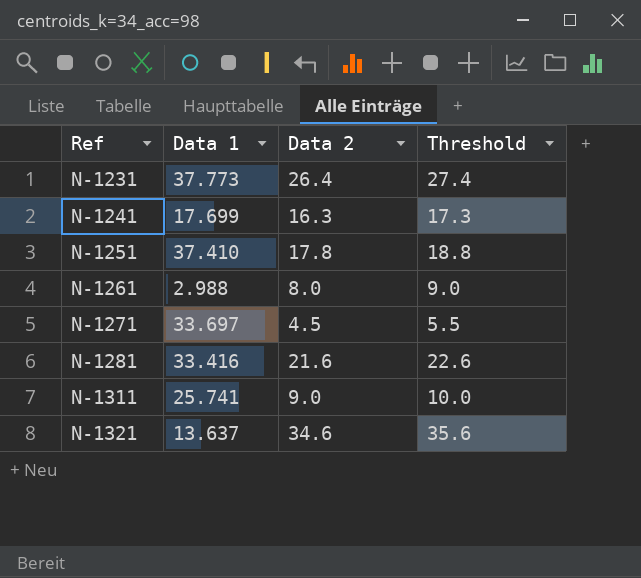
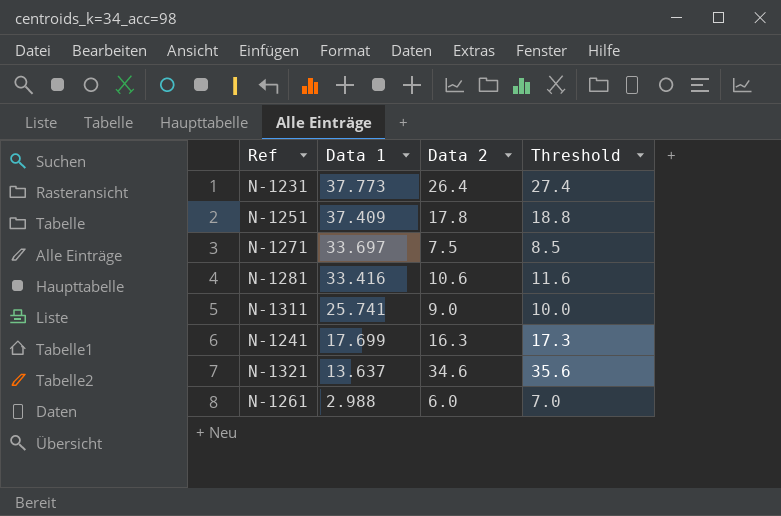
row order: Ref ascending -> Data 1 descending
N-1251 | Data 1: 37.410 -> 37.409
N-1271 | Data 2: 4.5 -> 7.5
N-1271 | Threshold: 5.5 -> 8.5
N-1281 | Data 2: 21.6 -> 10.6
N-1281 | Threshold: 22.6 -> 11.6
N-1261 | Data 2: 8.0 -> 6.0
N-1261 | Threshold: 9.0 -> 7.0

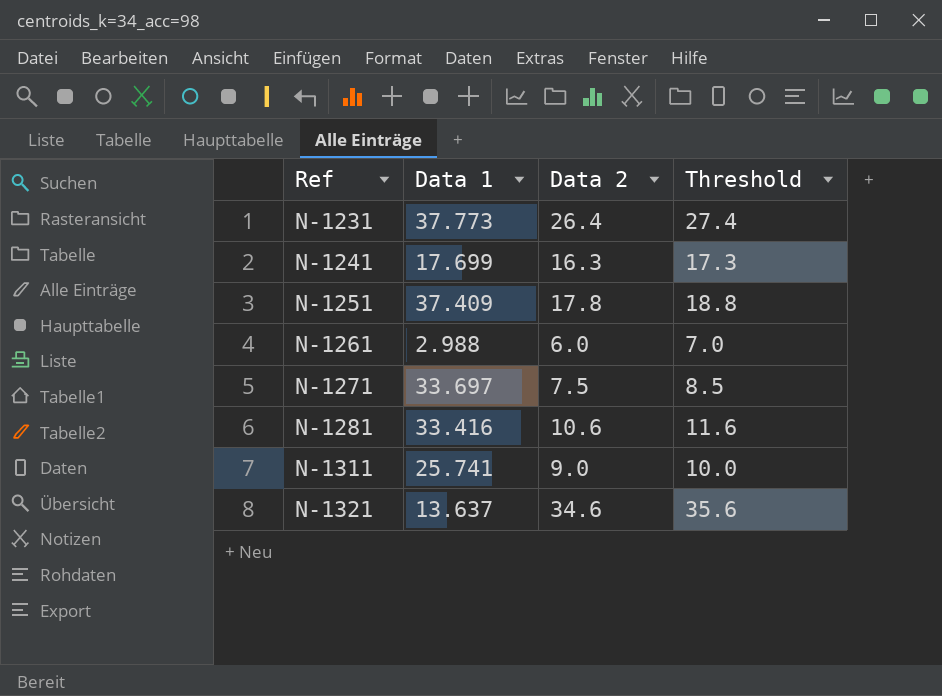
row order: Data 1 descending -> Ref ascending

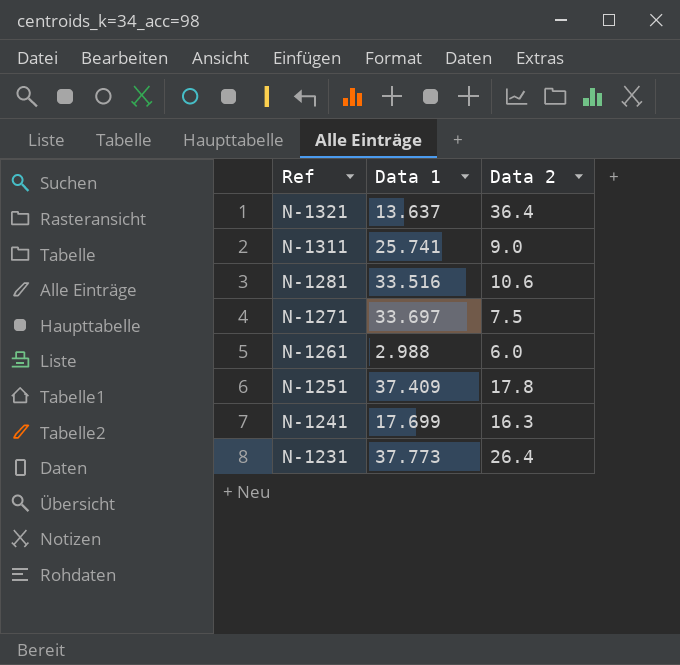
row order: Ref ascending -> Ref descending
column Threshold | formula: [Data 2] + 1 -> none
N-1321 | Data 2: 34.6 -> 36.4
N-1281 | Data 1: 33.416 -> 33.516

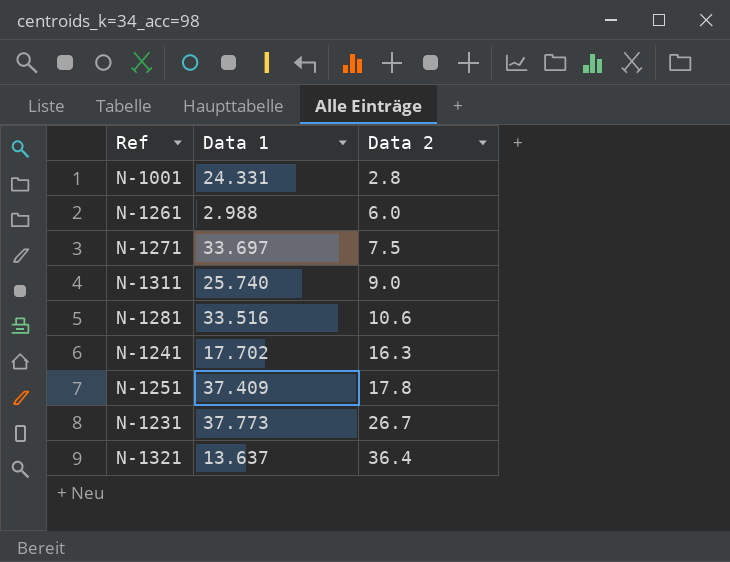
row order: Ref descending -> Data 2 ascending
row N-1001: none -> 24.331 | 2.8
N-1311 | Data 1: 25.741 -> 25.740
N-1241 | Data 1: 17.699 -> 17.702
N-1231 | Data 2: 26.4 -> 26.7

